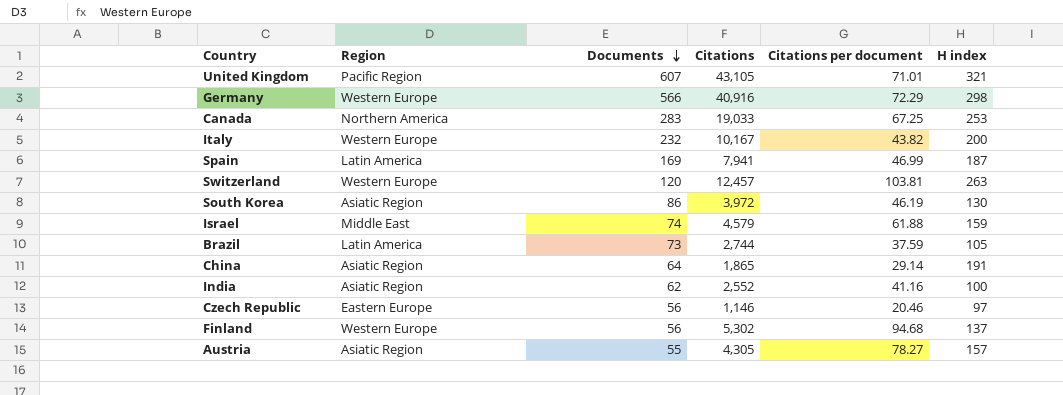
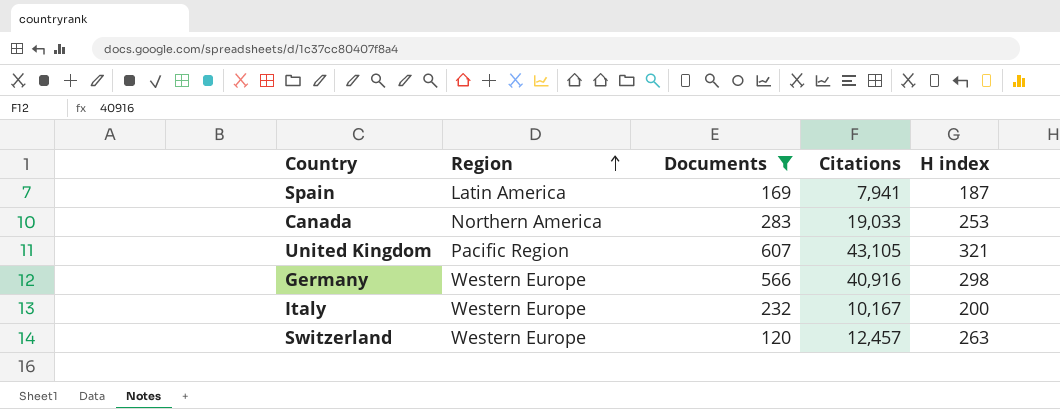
filter: none -> Documents >= 120
row order: Documents descending -> Region ascending
column Citations per document | formula: [Citations] / [Documents] -> none

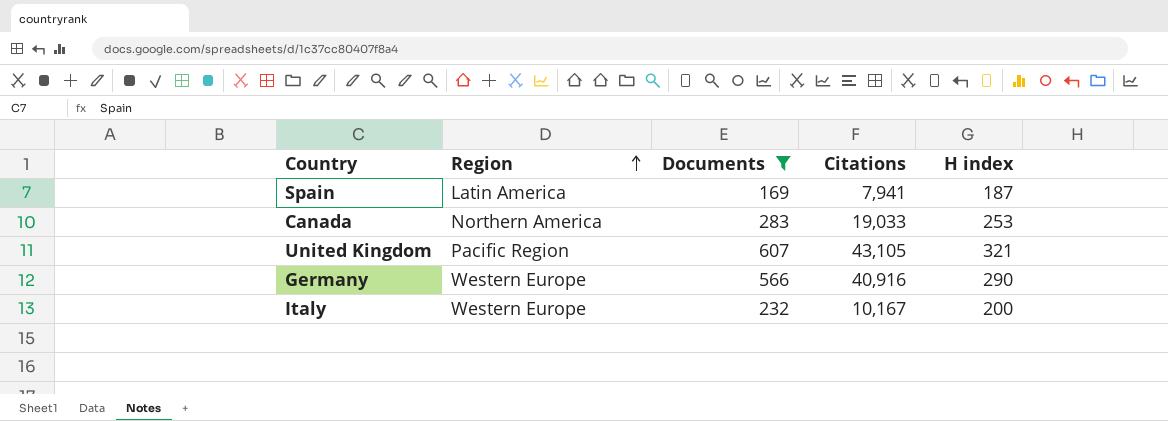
row Switzerland: Western Europe | 120 | 12,457 | 263 -> none
Germany | H index: 298 -> 290

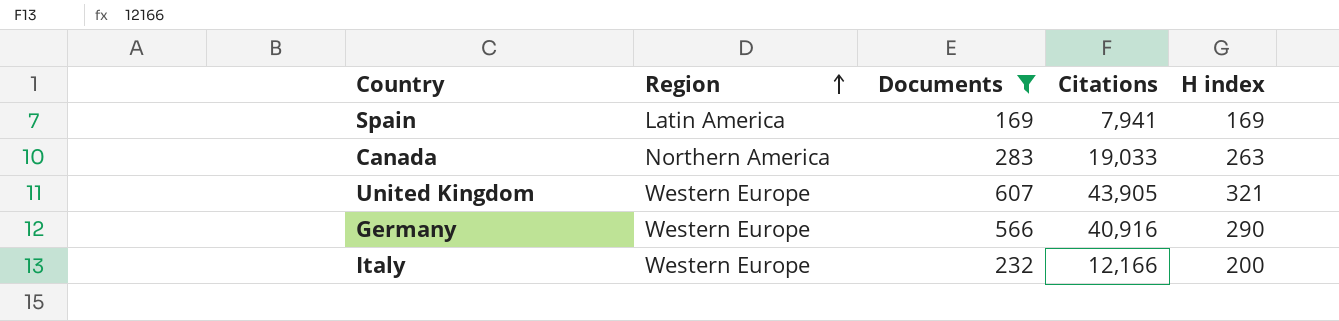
Spain | H index: 187 -> 169
Canada | H index: 253 -> 263
United Kingdom | Region: Pacific Region -> Western Europe
United Kingdom | Citations: 43,105 -> 43,905
Italy | Citations: 10,167 -> 12,166

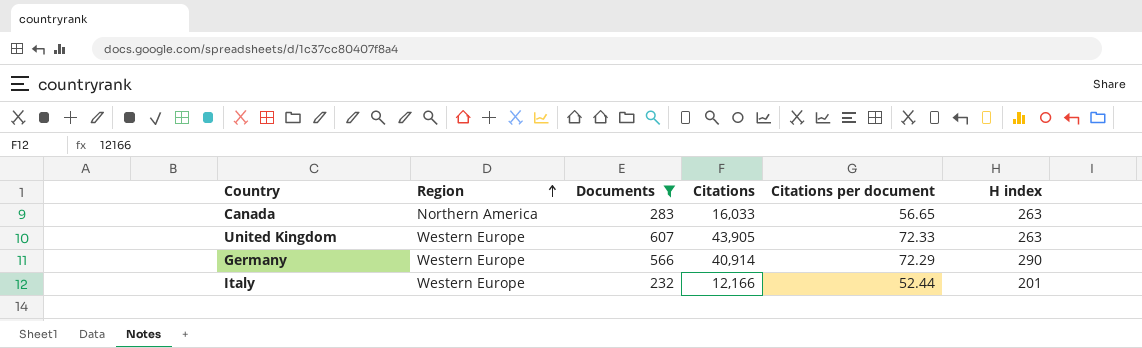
column Citations per document | formula: none -> [Citations] / [Documents]
row Spain: Latin America | 169 | 7,941 | 169 -> none
Canada | Citations: 19,033 -> 16,033
United Kingdom | H index: 321 -> 263
Germany | Citations: 40,916 -> 40,914
Italy | H index: 200 -> 201

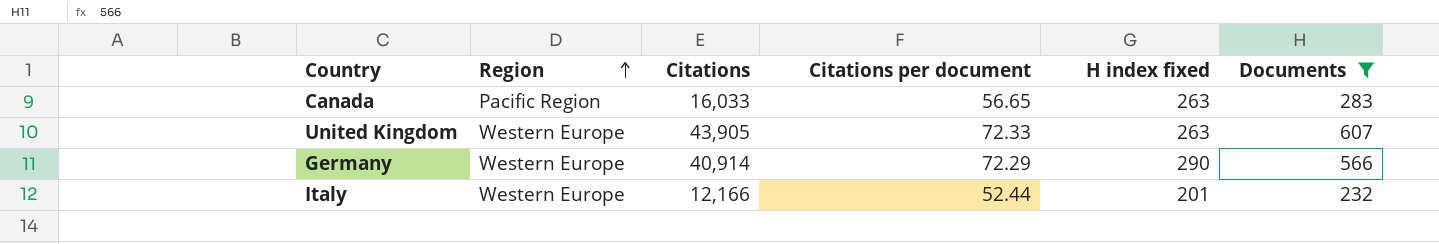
column name: H index -> H index fixed
column Documents | position: 3 -> 6
Canada | Region: Northern America -> Pacific Region

